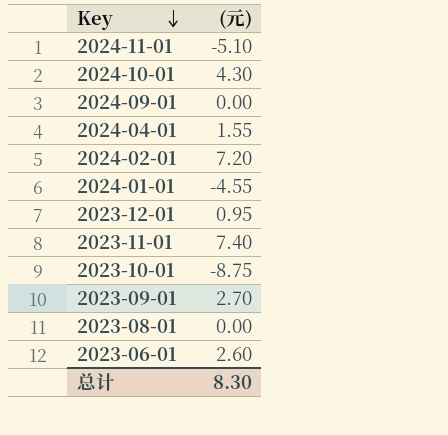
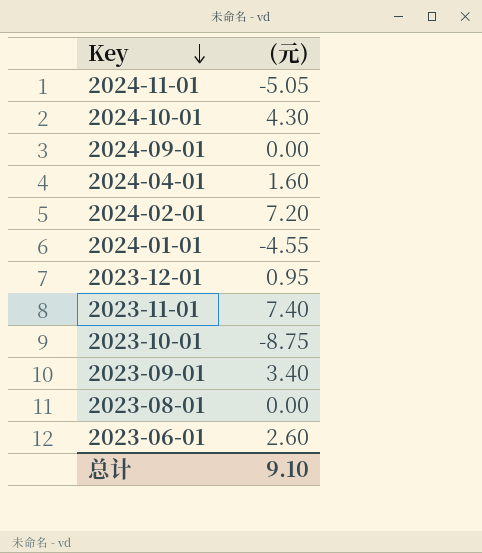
2024-11-01 | (元): -5.10 -> -5.05
2024-04-01 | (元): 1.55 -> 1.60
2023-09-01 | (元): 2.70 -> 3.40
总计 | (元): 8.30 -> 9.10

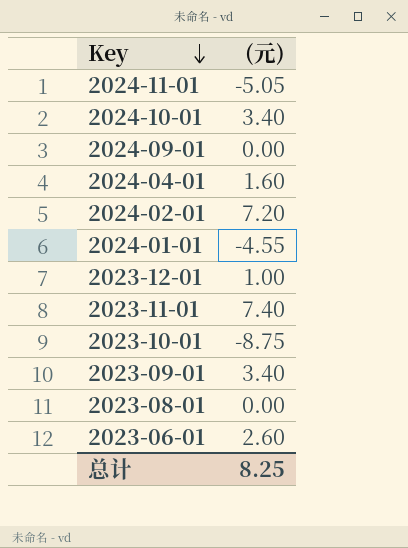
2024-10-01 | (元): 4.30 -> 3.40
2023-12-01 | (元): 0.95 -> 1.00
总计 | (元): 9.10 -> 8.25

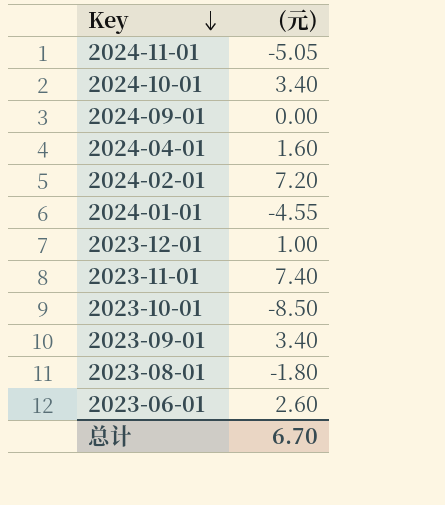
2023-10-01 | (元): -8.75 -> -8.50
2023-08-01 | (元): 0.00 -> -1.80
总计 | (元): 8.25 -> 6.70

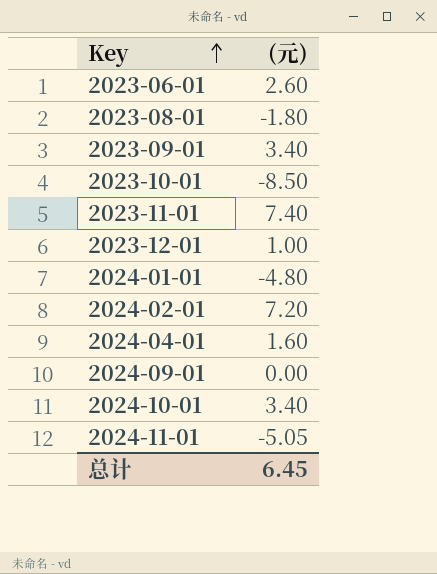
row order: Key descending -> Key ascending
2024-01-01 | (元): -4.55 -> -4.80
总计 | (元): 6.70 -> 6.45

